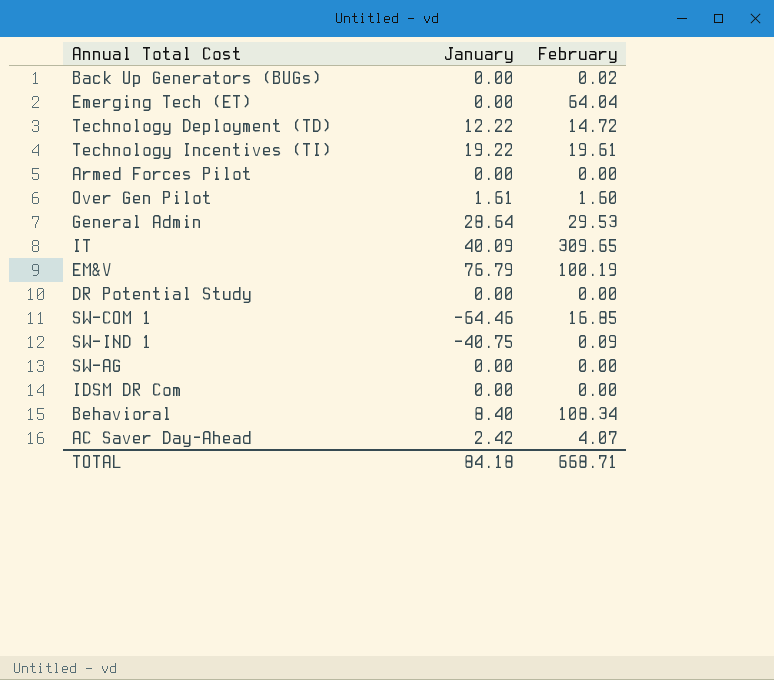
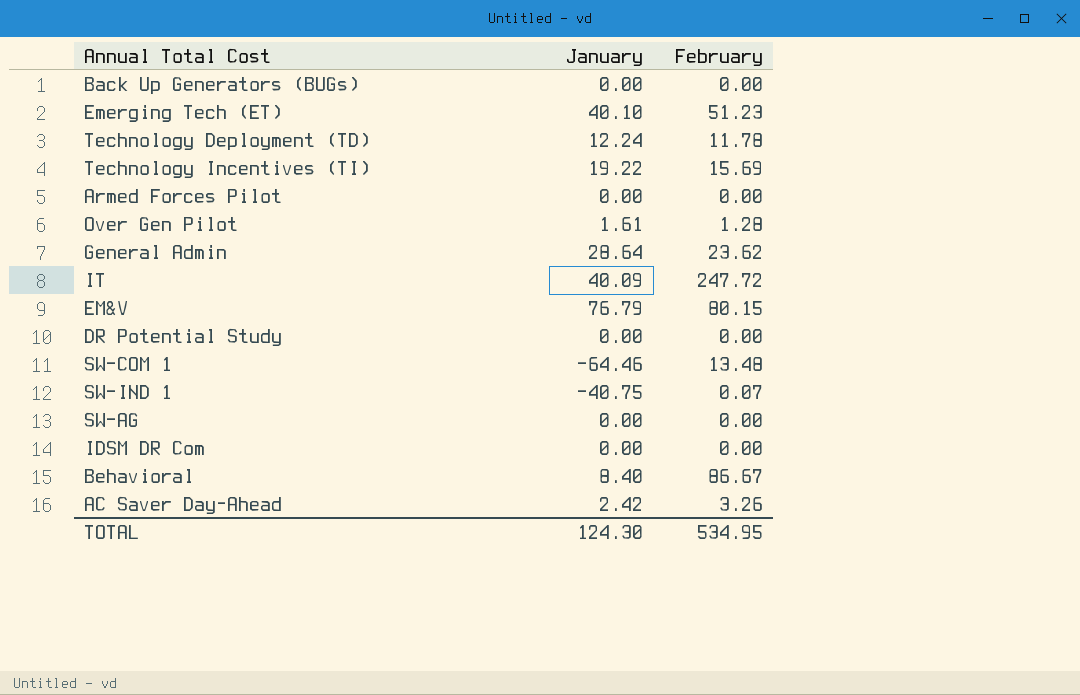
Back Up Generators (BUGs) | February: 0.02 -> 0.00
Emerging Tech (ET) | January: 0.00 -> 40.10
Emerging Tech (ET) | February: 64.04 -> 51.23
Technology Deployment (TD) | January: 12.22 -> 12.24
Technology Deployment (TD) | February: 14.72 -> 11.78
Technology Incentives (TI) | February: 19.61 -> 15.69
Over Gen Pilot | February: 1.60 -> 1.28
General Admin | February: 29.53 -> 23.62
IT | February: 309.65 -> 247.72
EM&V | February: 100.19 -> 80.15
SW-COM 1 | February: 16.85 -> 13.48
SW-IND 1 | February: 0.09 -> 0.07
Behavioral | February: 108.34 -> 86.67
AC Saver Day‐Ahead | February: 4.07 -> 3.26
TOTAL | January: 84.18 -> 124.30
TOTAL | February: 668.71 -> 534.95

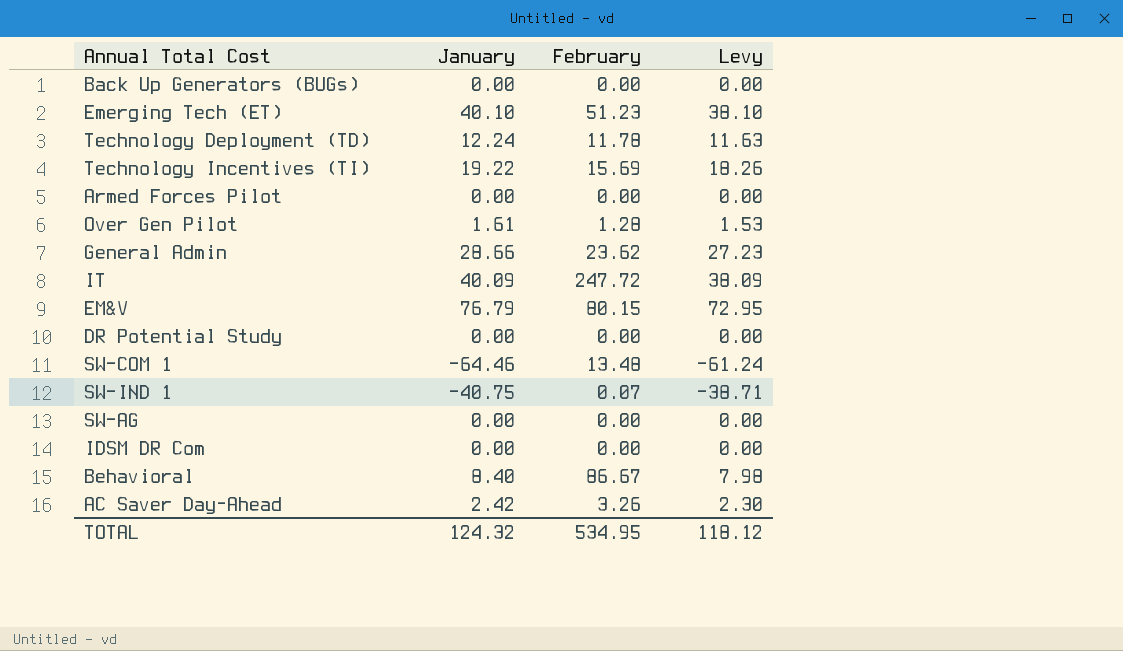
column Levy | formula: none -> [January] * 0.95
General Admin | January: 28.64 -> 28.66
TOTAL | January: 124.30 -> 124.32

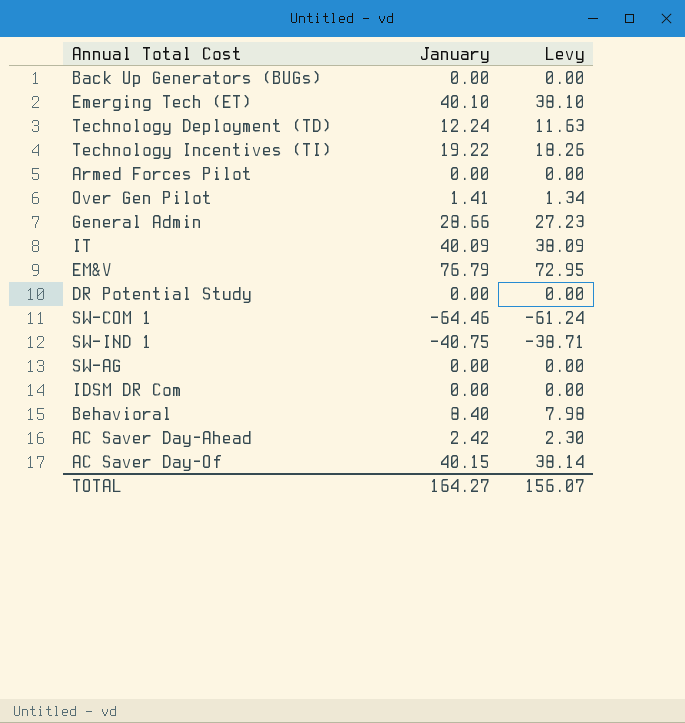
column February | position: 3 -> none
Over Gen Pilot | January: 1.61 -> 1.41
Over Gen Pilot | Levy: 1.53 -> 1.34
row AC Saver Day‐Of: none -> 40.15 | 38.14
TOTAL | January: 124.32 -> 164.27
TOTAL | Levy: 118.12 -> 156.07

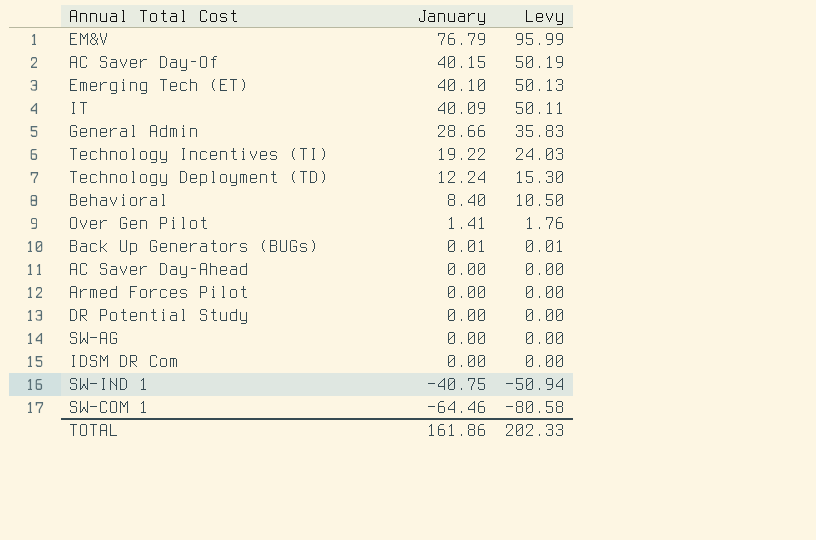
row order: none -> January descending
column Levy | formula: [January] * 0.95 -> [January] * 1.25
Back Up Generators (BUGs) | January: 0.00 -> 0.01
AC Saver Day‐Ahead | January: 2.42 -> 0.00
TOTAL | January: 164.27 -> 161.86
TOTAL | Levy: 156.07 -> 202.33

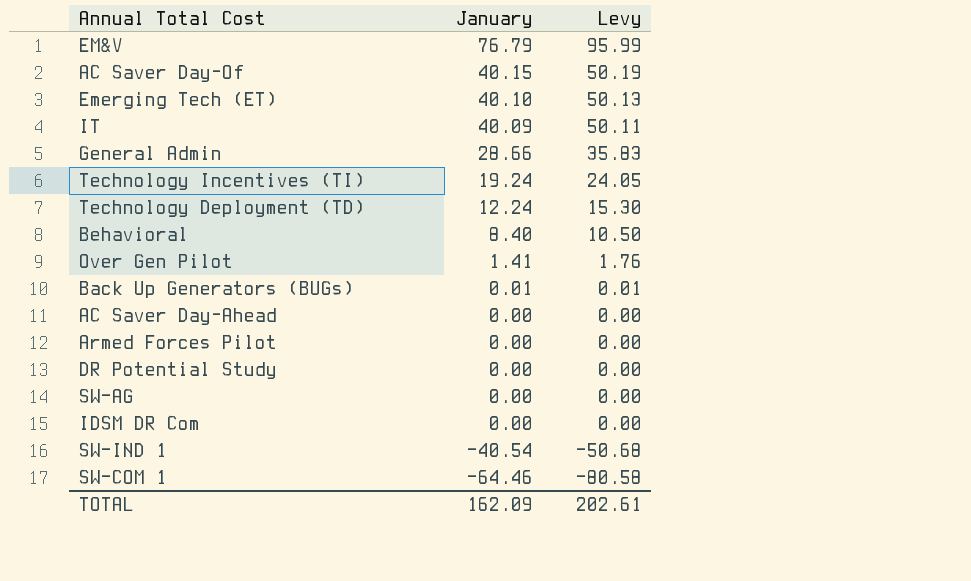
Technology Incentives (TI) | January: 19.22 -> 19.24
Technology Incentives (TI) | Levy: 24.03 -> 24.05
SW-IND 1 | January: -40.75 -> -40.54
SW-IND 1 | Levy: -50.94 -> -50.68
TOTAL | January: 161.86 -> 162.09
TOTAL | Levy: 202.33 -> 202.61

